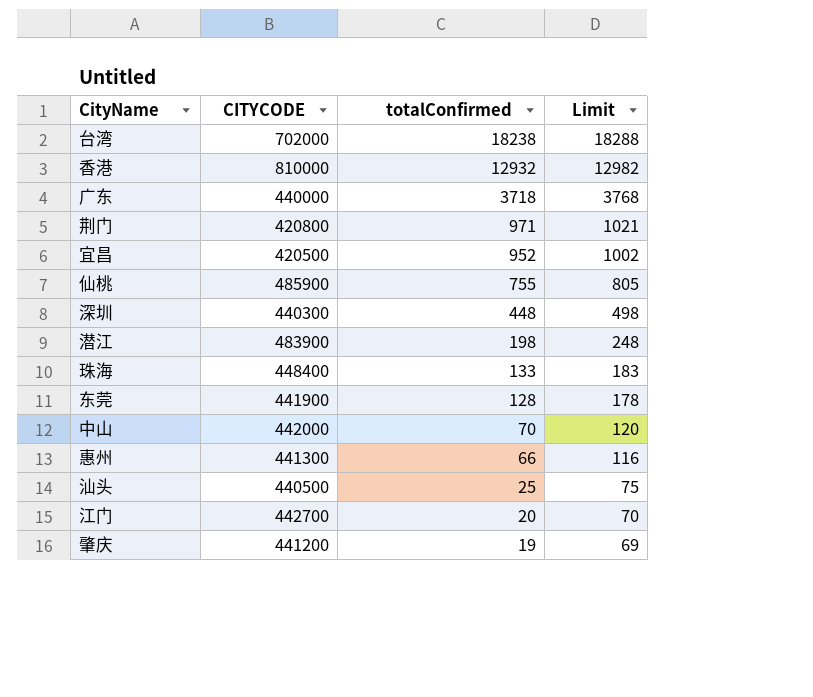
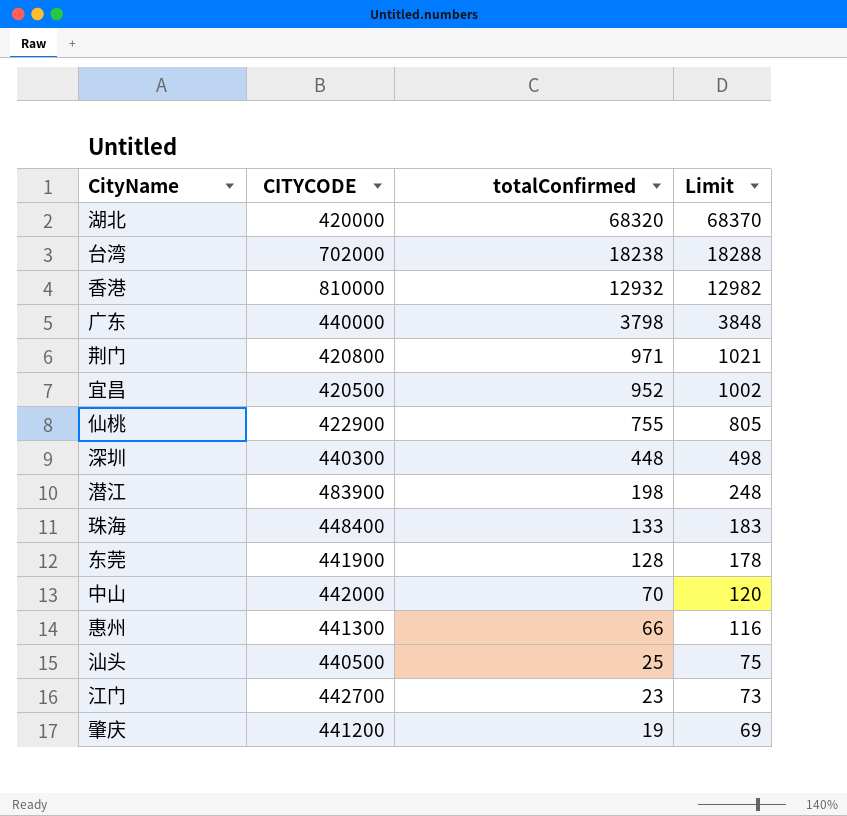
row 湖北: none -> 420000 | 68320 | 68370
广东 | totalConfirmed: 3718 -> 3798
广东 | Limit: 3768 -> 3848
仙桃 | CITYCODE: 485900 -> 422900
江门 | totalConfirmed: 20 -> 23
江门 | Limit: 70 -> 73

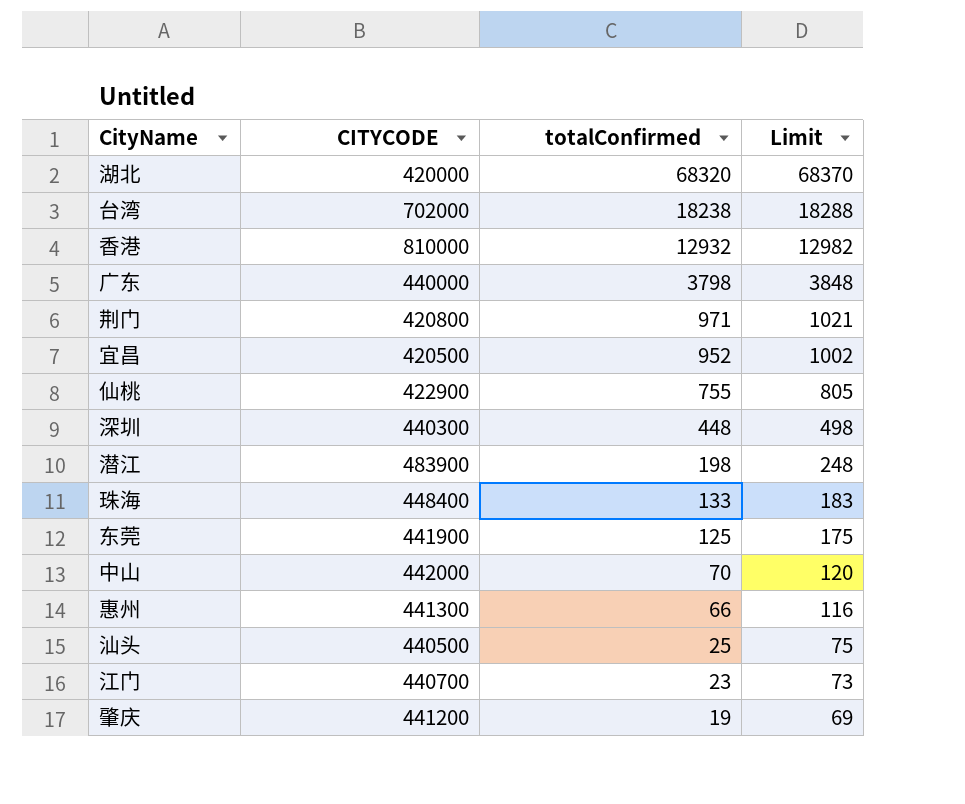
东莞 | totalConfirmed: 128 -> 125
东莞 | Limit: 178 -> 175
江门 | CITYCODE: 442700 -> 440700

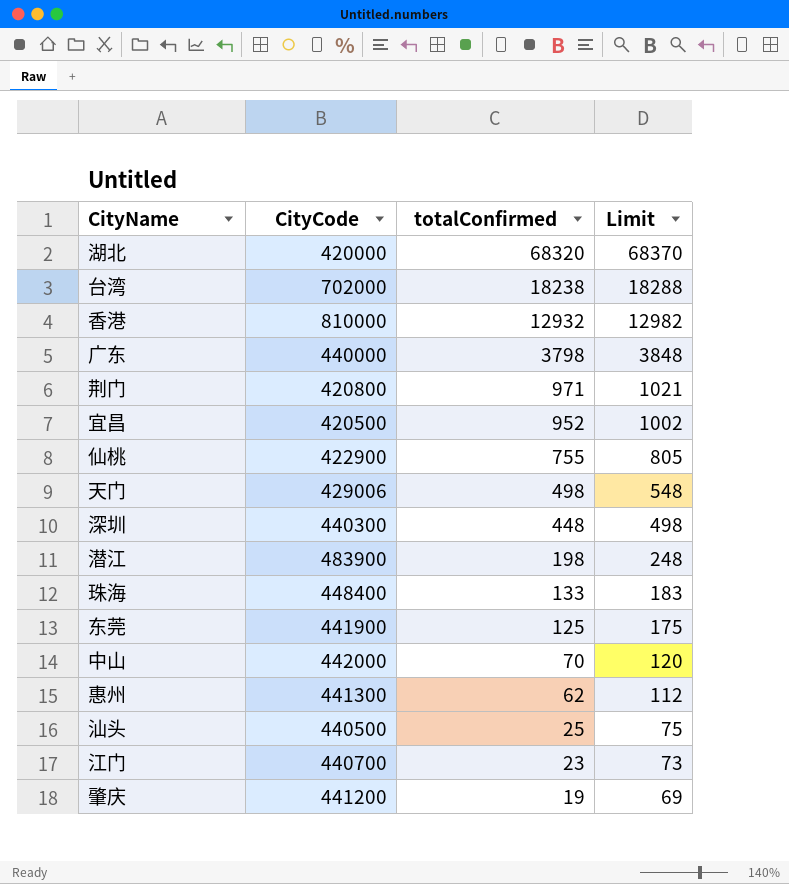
column name: CITYCODE -> CityCode
row 天门: none -> 429006 | 498 | 548
惠州 | totalConfirmed: 66 -> 62
惠州 | Limit: 116 -> 112

